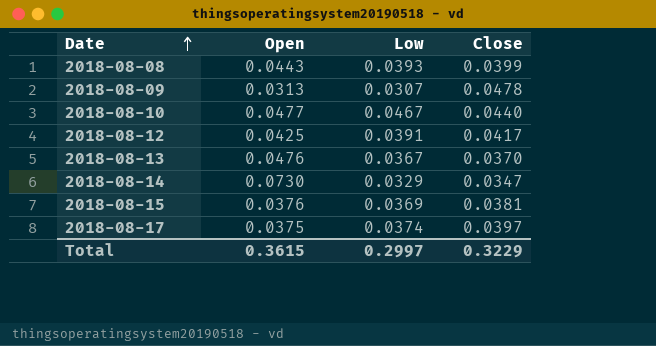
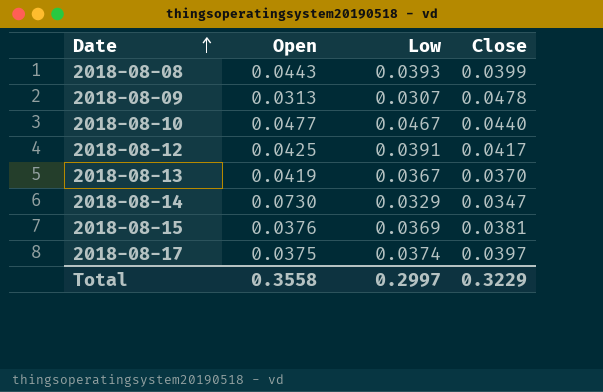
2018-08-13 | Open: 0.0476 -> 0.0419
Total | Open: 0.3615 -> 0.3558

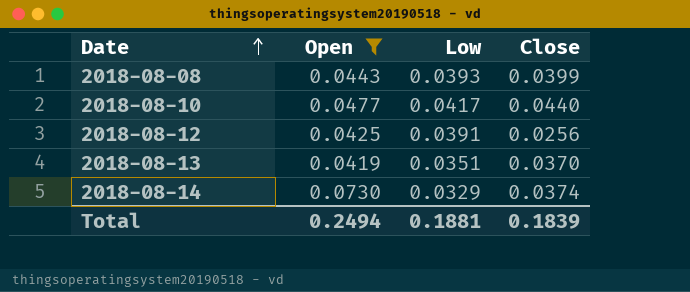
filter: none -> Open >= 0.0419
2018-08-10 | Low: 0.0467 -> 0.0417
2018-08-12 | Close: 0.0417 -> 0.0256
2018-08-13 | Low: 0.0367 -> 0.0351
2018-08-14 | Close: 0.0347 -> 0.0374
Total | Open: 0.3558 -> 0.2494
Total | Low: 0.2997 -> 0.1881
Total | Close: 0.3229 -> 0.1839

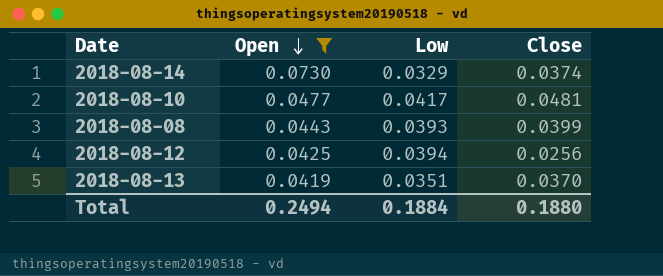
row order: Date ascending -> Open descending
2018-08-10 | Close: 0.0440 -> 0.0481
2018-08-12 | Low: 0.0391 -> 0.0394
Total | Low: 0.1881 -> 0.1884
Total | Close: 0.1839 -> 0.1880

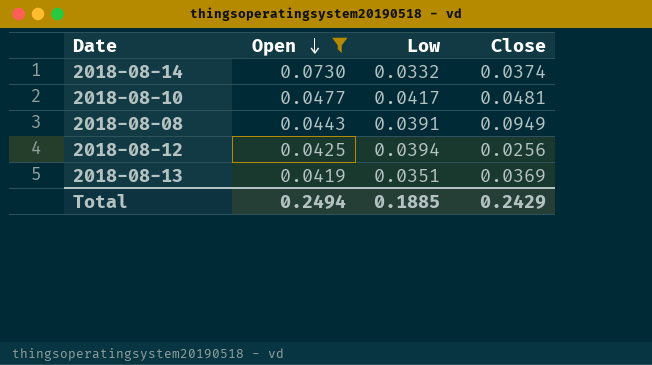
2018-08-14 | Low: 0.0329 -> 0.0332
2018-08-08 | Low: 0.0393 -> 0.0391
2018-08-08 | Close: 0.0399 -> 0.0949
2018-08-13 | Close: 0.0370 -> 0.0369
Total | Low: 0.1884 -> 0.1885
Total | Close: 0.1880 -> 0.2429

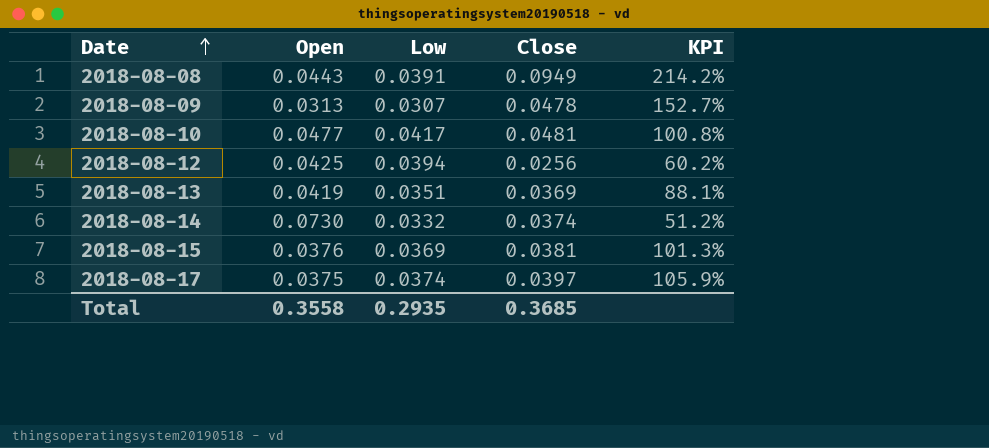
filter: Open >= 0.0419 -> none
row order: Open descending -> Date ascending
column KPI | formula: none -> [Close] / [Open]
Total | Open: 0.2494 -> 0.3558
Total | Low: 0.1885 -> 0.2935
Total | Close: 0.2429 -> 0.3685

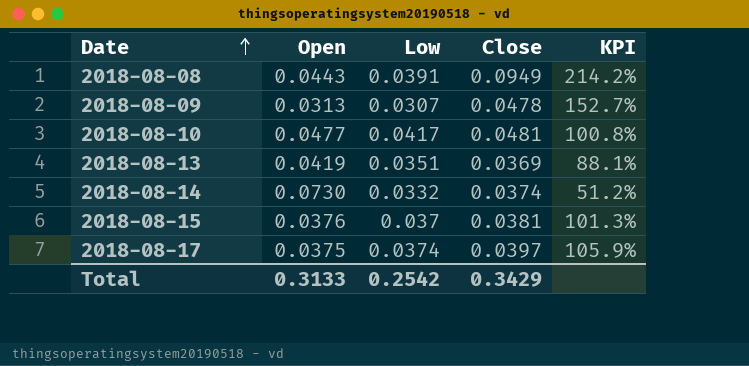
row 2018-08-12: 0.0425 | 0.0394 | 0.0256 | 60.2% -> none
2018-08-15 | Low: 0.0369 -> 0.037
Total | Open: 0.3558 -> 0.3133
Total | Low: 0.2935 -> 0.2542
Total | Close: 0.3685 -> 0.3429

